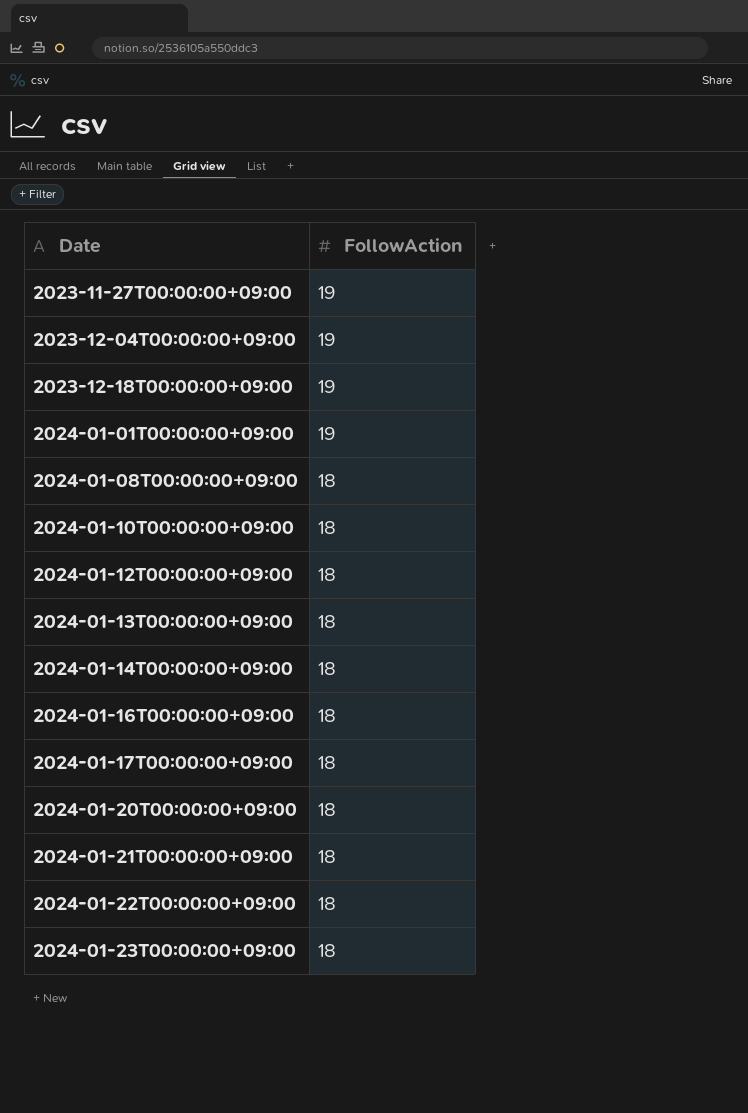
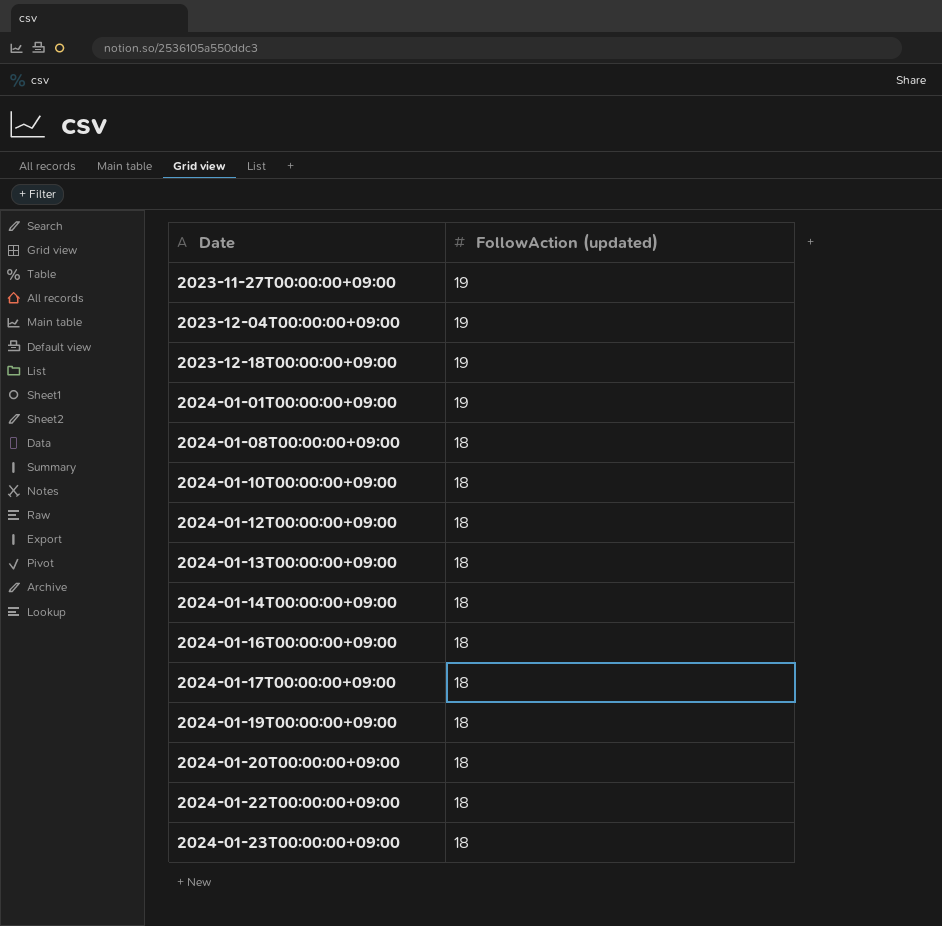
column name: FollowAction -> FollowAction (updated)
row 2024-01-21T00:00:00+09:00: 18 -> none
row 2024-01-19T00:00:00+09:00: none -> 18

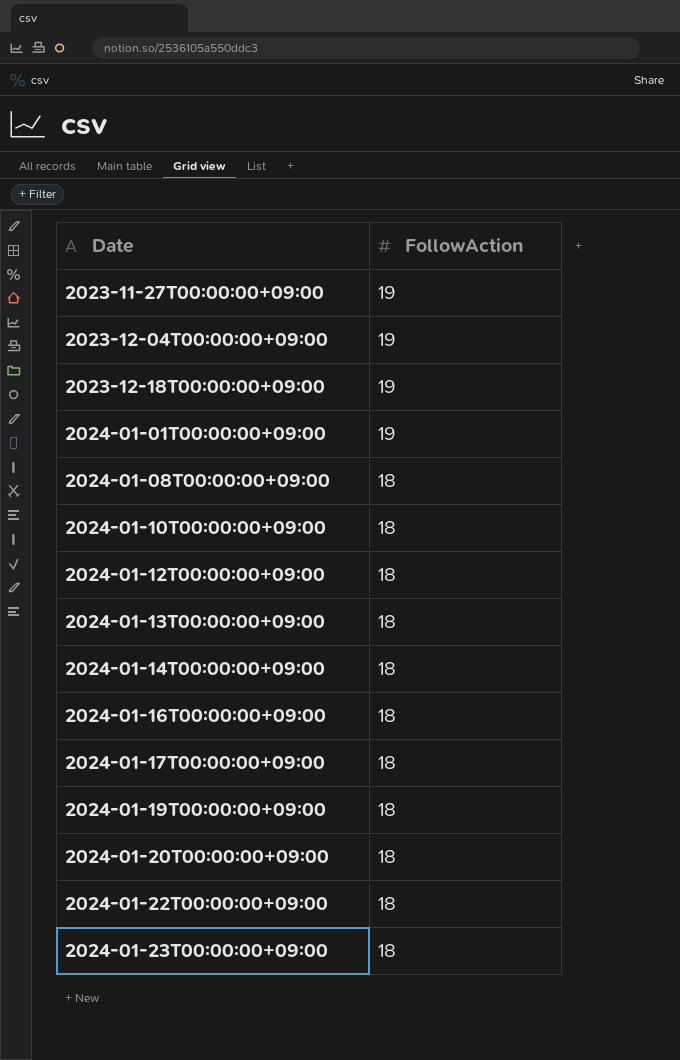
column name: FollowAction (updated) -> FollowAction

